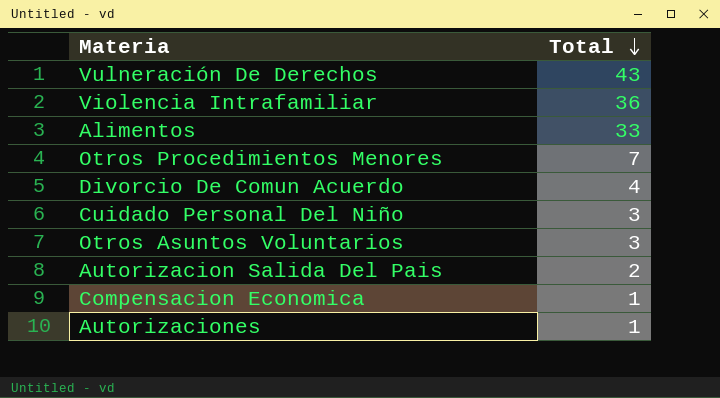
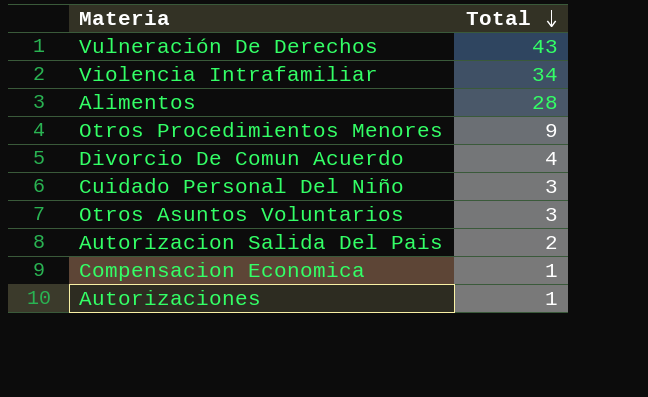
Violencia Intrafamiliar | Total: 36 -> 34
Alimentos | Total: 33 -> 28
Otros Procedimientos Menores | Total: 7 -> 9

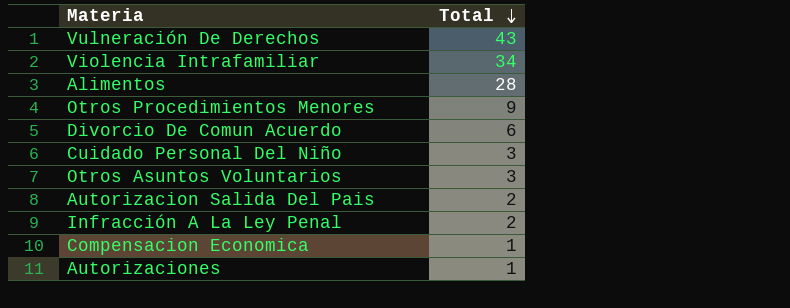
Divorcio De Comun Acuerdo | Total: 4 -> 6
row Infracción A La Ley Penal: none -> 2

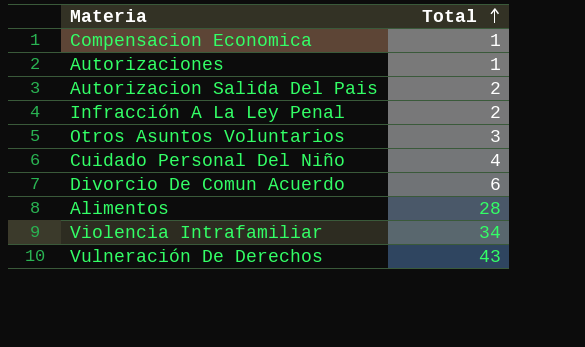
row order: Total descending -> Total ascending
row Otros Procedimientos Menores: 9 -> none
Cuidado Personal Del Niño | Total: 3 -> 4

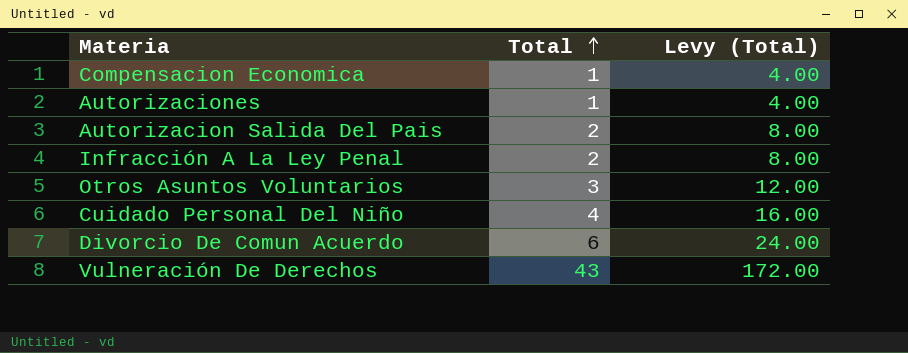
column Levy (Total) | formula: none -> [Total] * 4
row Alimentos: 28 -> none
row Violencia Intrafamiliar: 34 -> none

